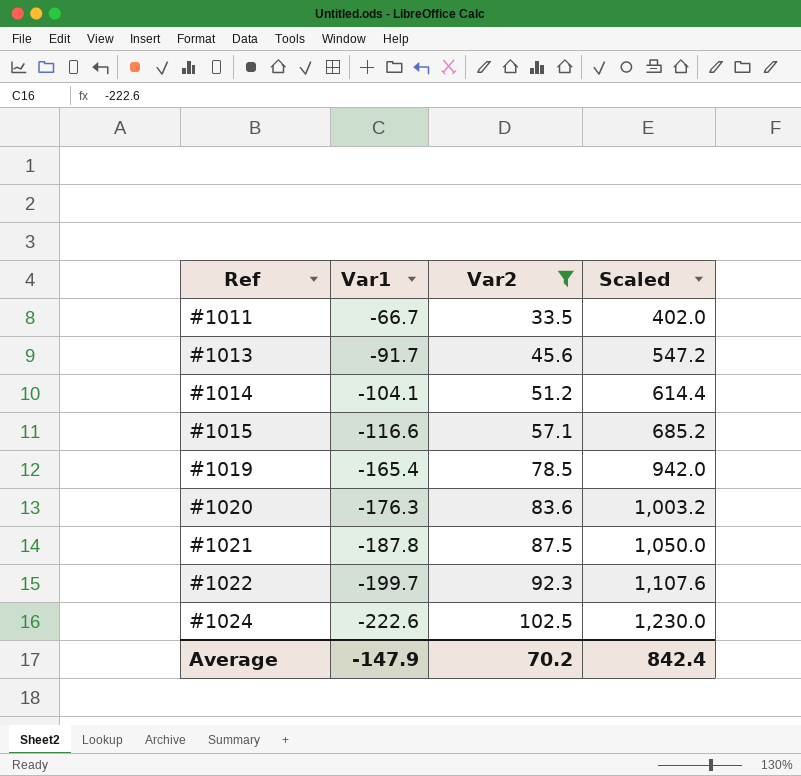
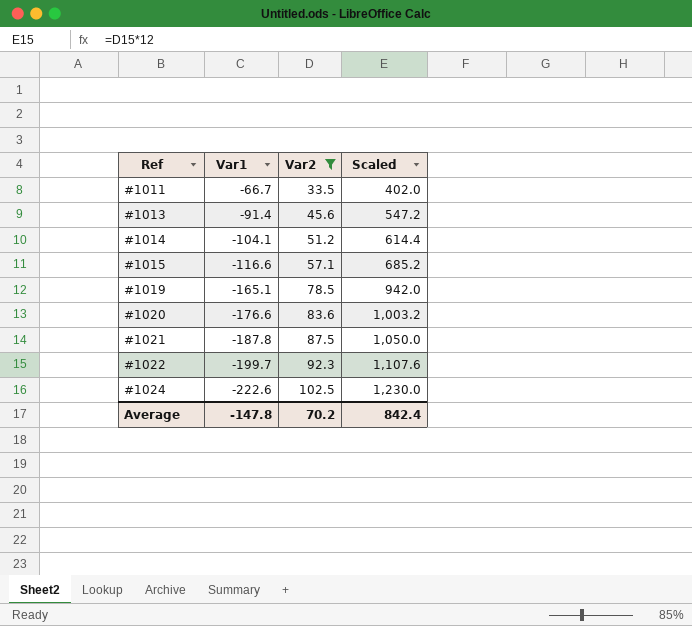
#1013 | Var1: -91.7 -> -91.4
#1019 | Var1: -165.4 -> -165.1
#1020 | Var1: -176.3 -> -176.6
Average | Var1: -147.9 -> -147.8

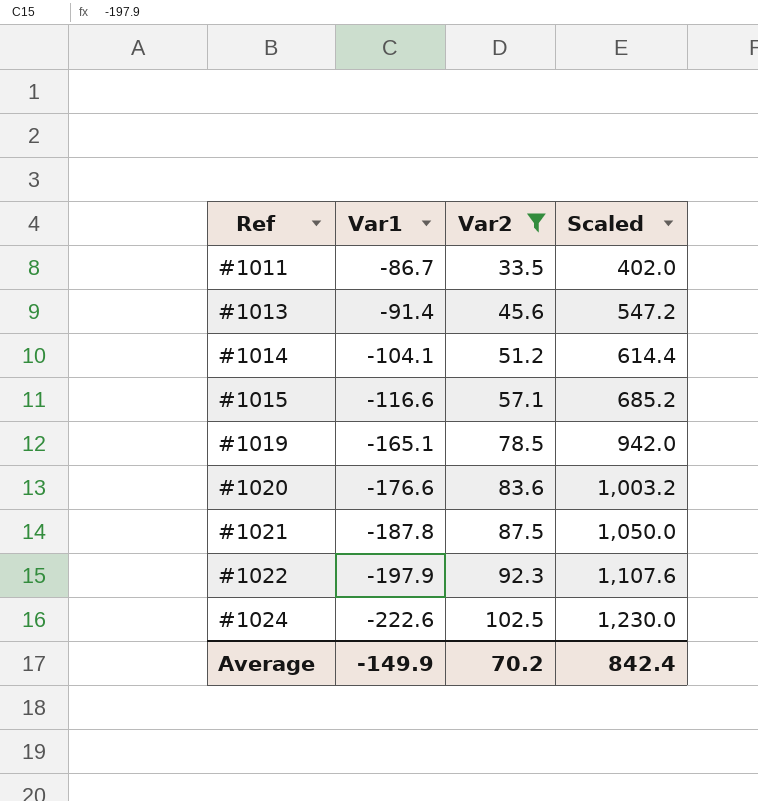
#1011 | Var1: -66.7 -> -86.7
#1022 | Var1: -199.7 -> -197.9
Average | Var1: -147.8 -> -149.9

